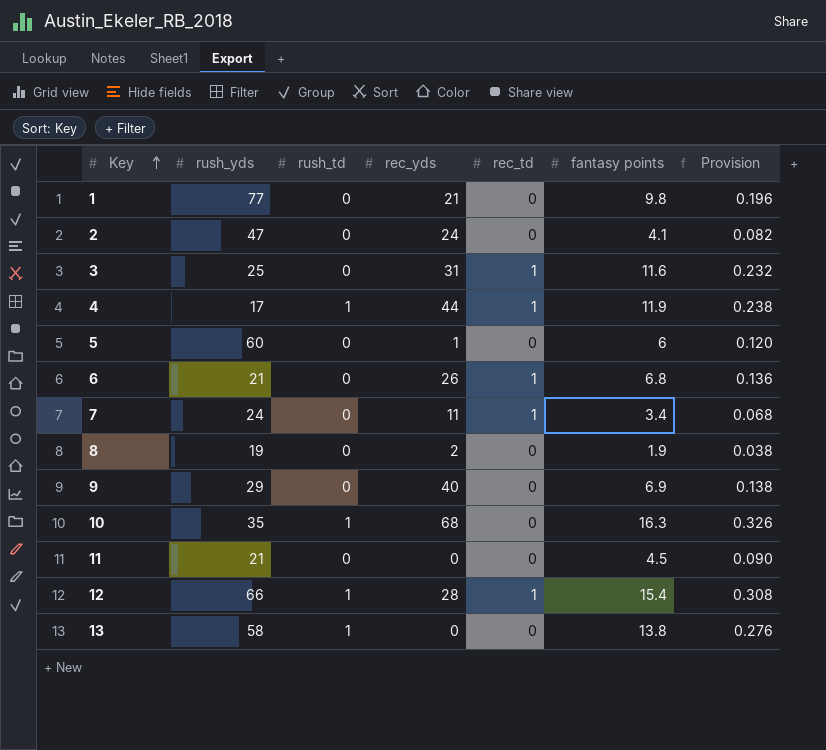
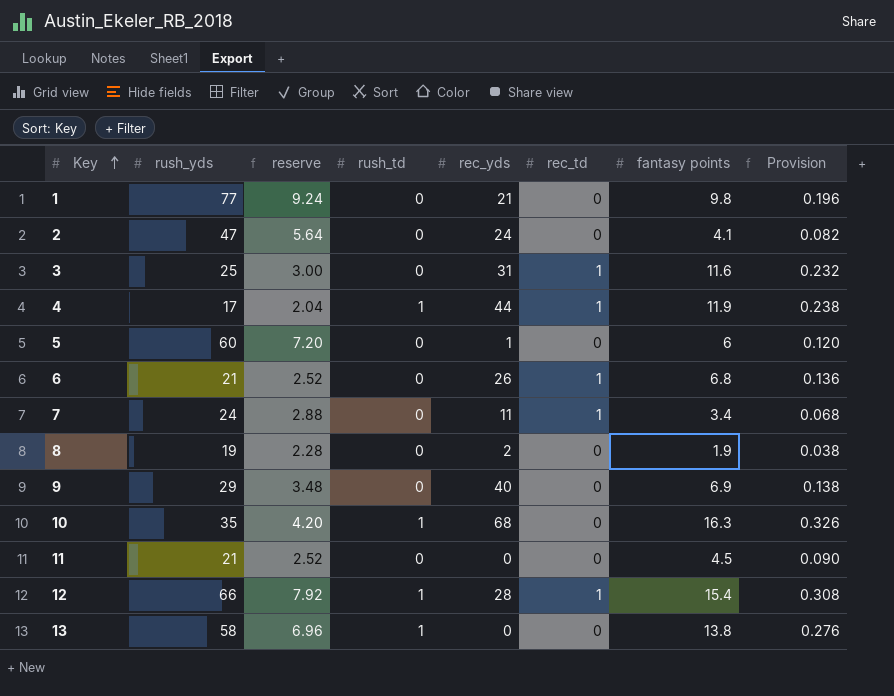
column reserve | formula: none -> [rush_yds] * 0.12

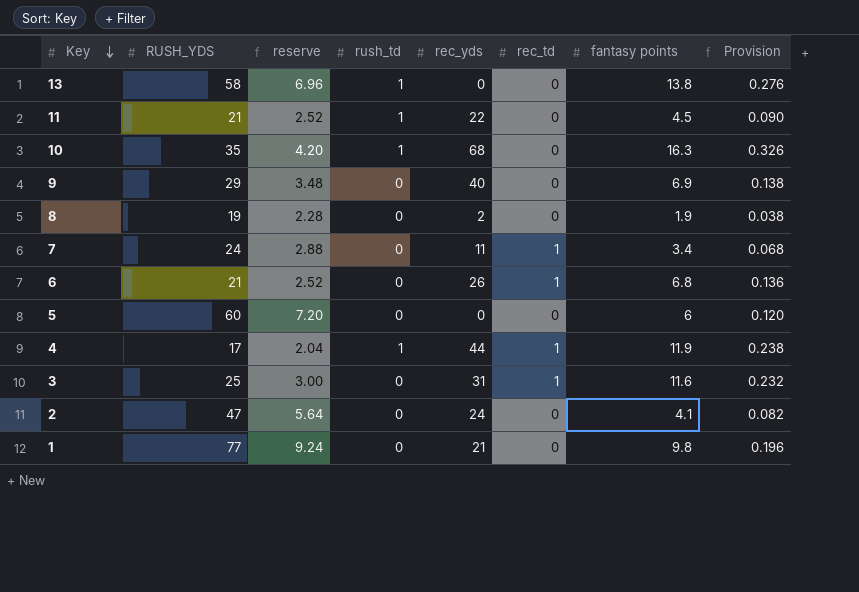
row order: Key ascending -> Key descending
column name: rush_yds -> RUSH_YDS
row 12: 66 | 7.92 | 1 | 28 | 1 | 15.4 | 0.308 -> none
11 | rush_td: 0 -> 1
11 | rec_yds: 0 -> 22
5 | rec_yds: 1 -> 0

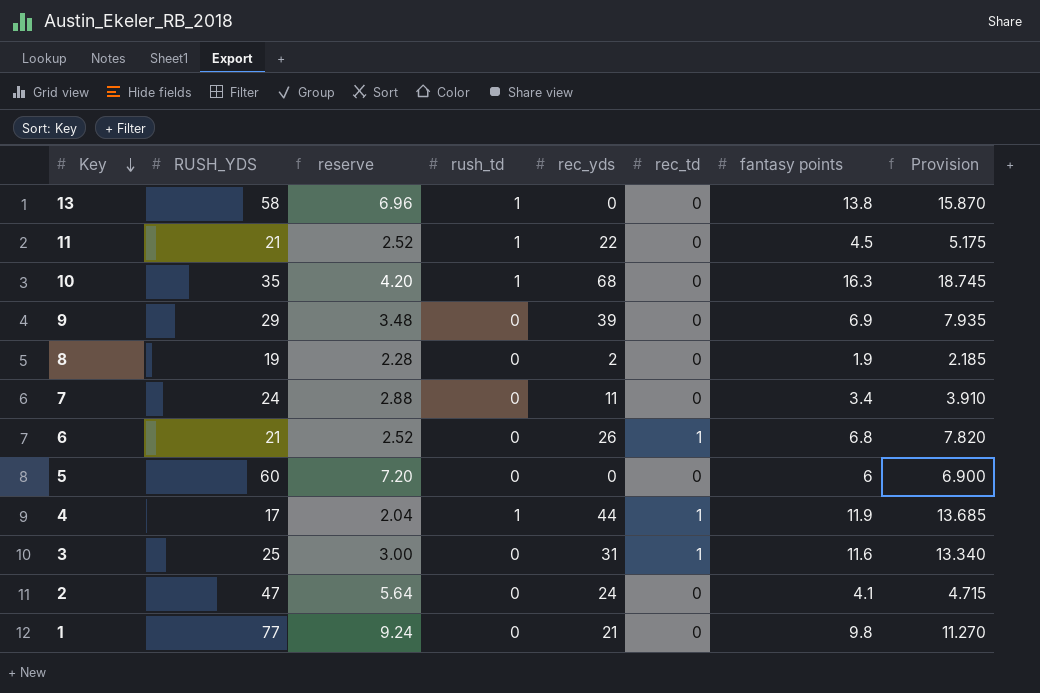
column Provision | formula: [fantasy points] * 0.02 -> [fantasy points] * 1.15
9 | rec_yds: 40 -> 39
7 | rec_td: 1 -> 0

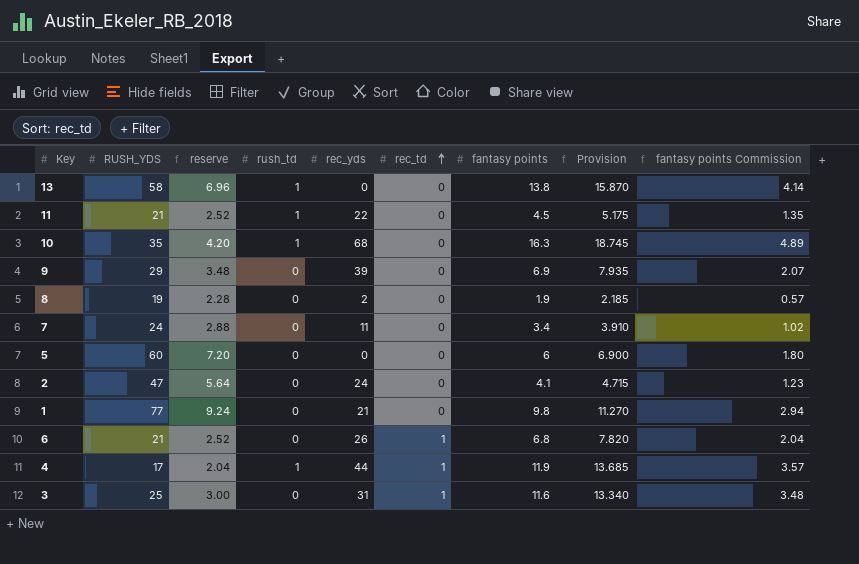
row order: Key descending -> rec_td ascending
column fantasy points Commission | formula: none -> [fantasy points] * 0.3

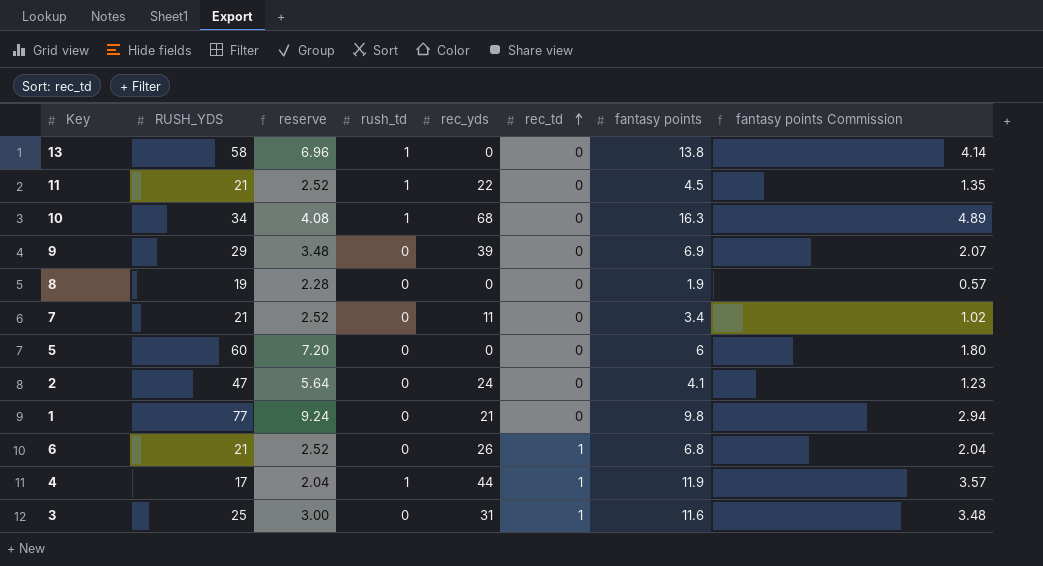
column Provision | formula: [fantasy points] * 1.15 -> none
10 | RUSH_YDS: 35 -> 34
10 | reserve: 4.20 -> 4.08
8 | rec_yds: 2 -> 0
7 | RUSH_YDS: 24 -> 21
7 | reserve: 2.88 -> 2.52

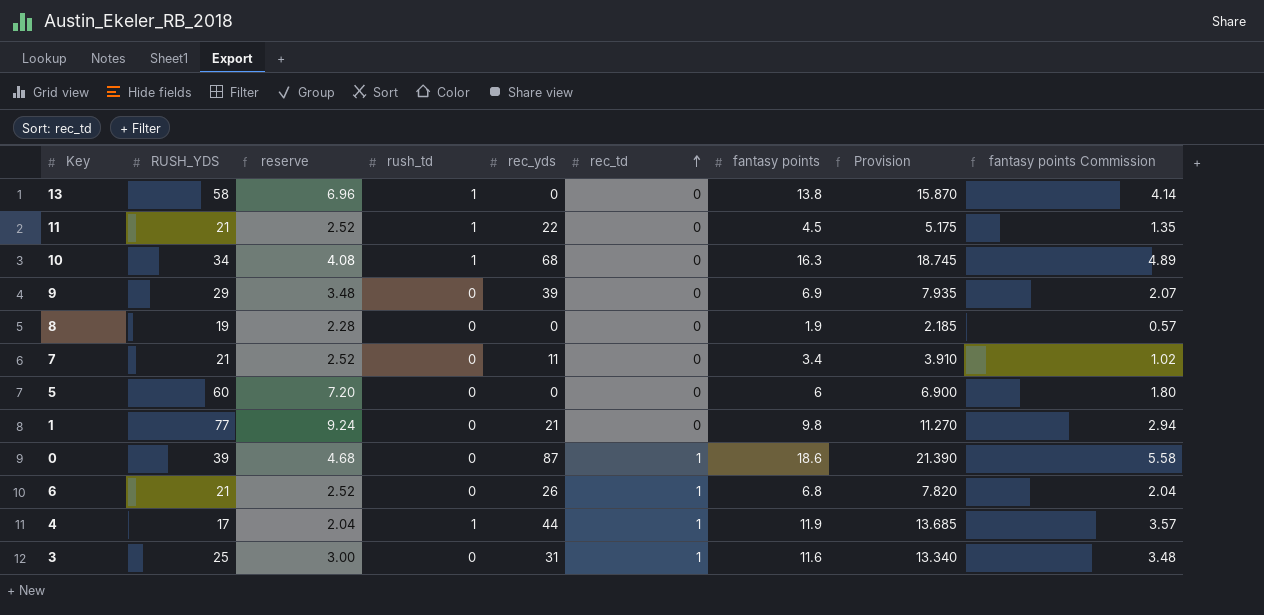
column Provision | formula: none -> [fantasy points] * 1.15
row 2: 47 | 5.64 | 0 | 24 | 0 | 4.1 | 1.23 -> none
row 0: none -> 39 | 4.68 | 0 | 87 | 1 | 18.6 | 21.390 | 5.58

